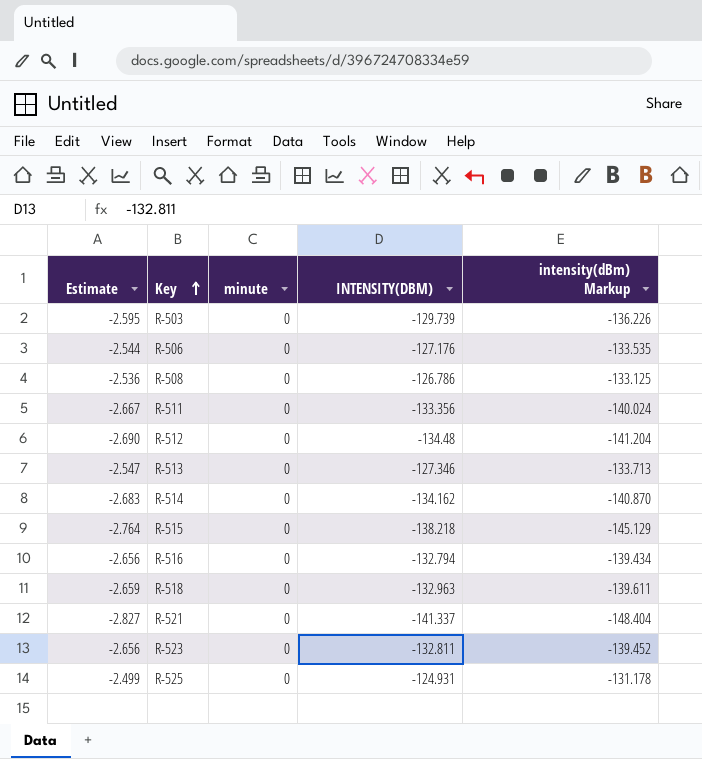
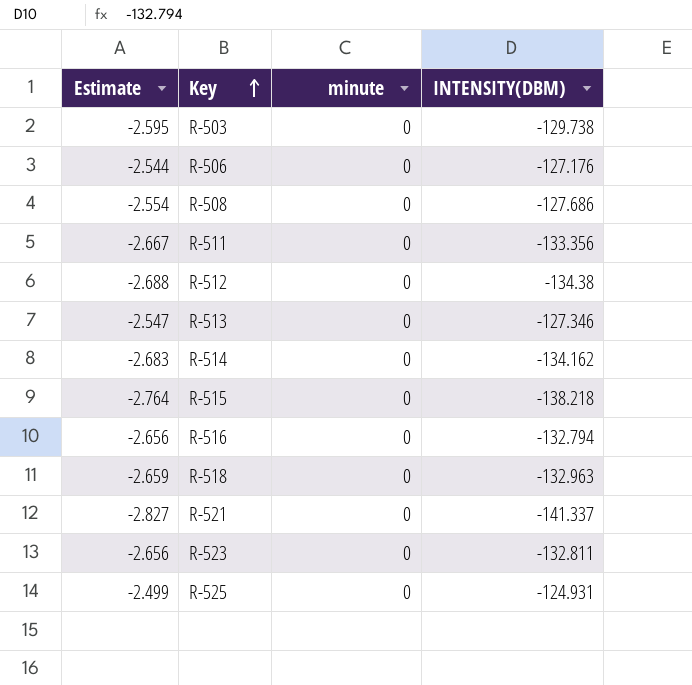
column intensity(dBm) Markup | formula: [INTENSITY(DBM)] * 1.05 -> none
R-503 | INTENSITY(DBM): -129.739 -> -129.738
R-508 | Estimate: -2.536 -> -2.554
R-508 | INTENSITY(DBM): -126.786 -> -127.686
R-512 | Estimate: -2.690 -> -2.688
R-512 | INTENSITY(DBM): -134.48 -> -134.38

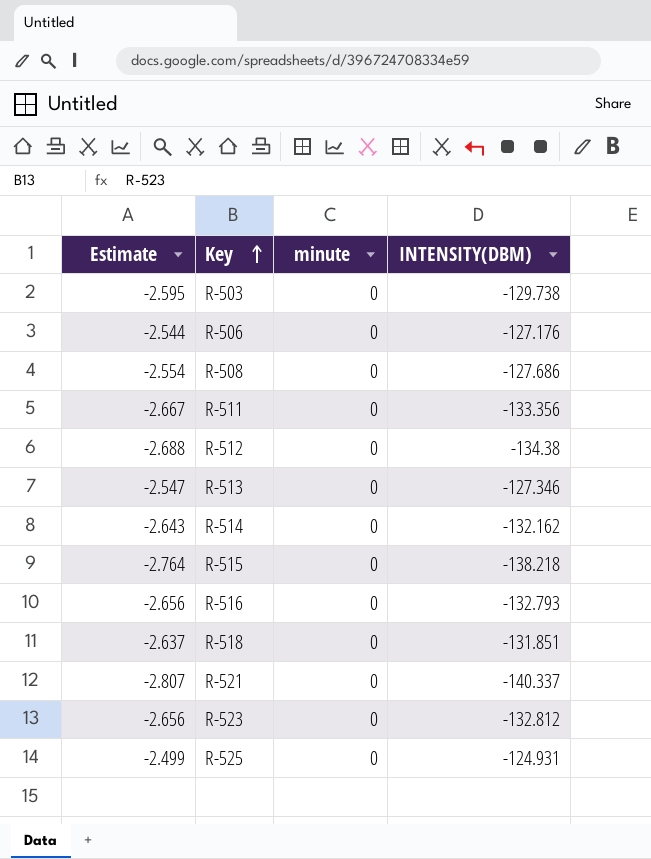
R-514 | Estimate: -2.683 -> -2.643
R-514 | INTENSITY(DBM): -134.162 -> -132.162
R-516 | INTENSITY(DBM): -132.794 -> -132.793
R-518 | Estimate: -2.659 -> -2.637
R-518 | INTENSITY(DBM): -132.963 -> -131.851
R-521 | Estimate: -2.827 -> -2.807
R-521 | INTENSITY(DBM): -141.337 -> -140.337
R-523 | INTENSITY(DBM): -132.811 -> -132.812

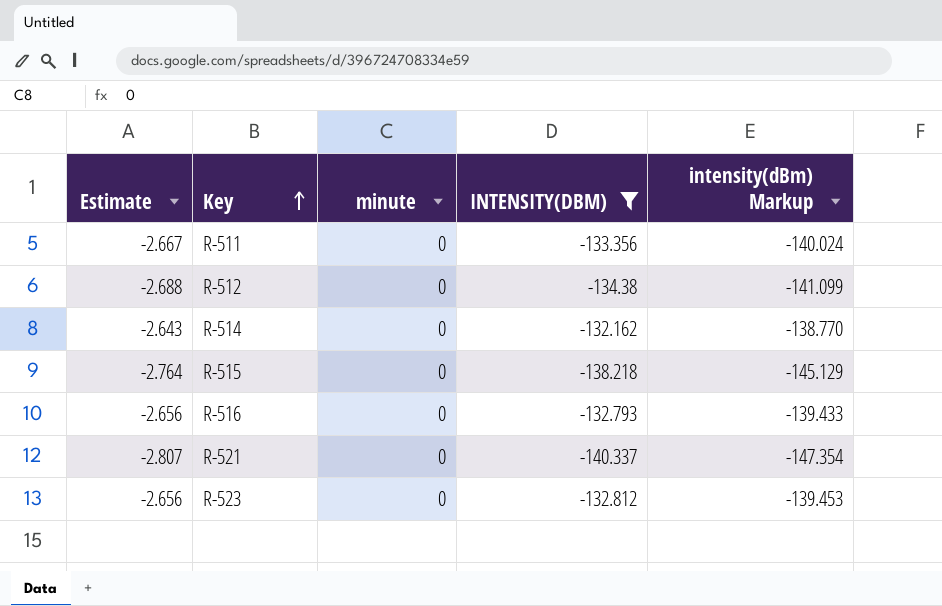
filter: none -> INTENSITY(DBM) <= -132.162
column intensity(dBm) Markup | formula: none -> [INTENSITY(DBM)] * 1.05

